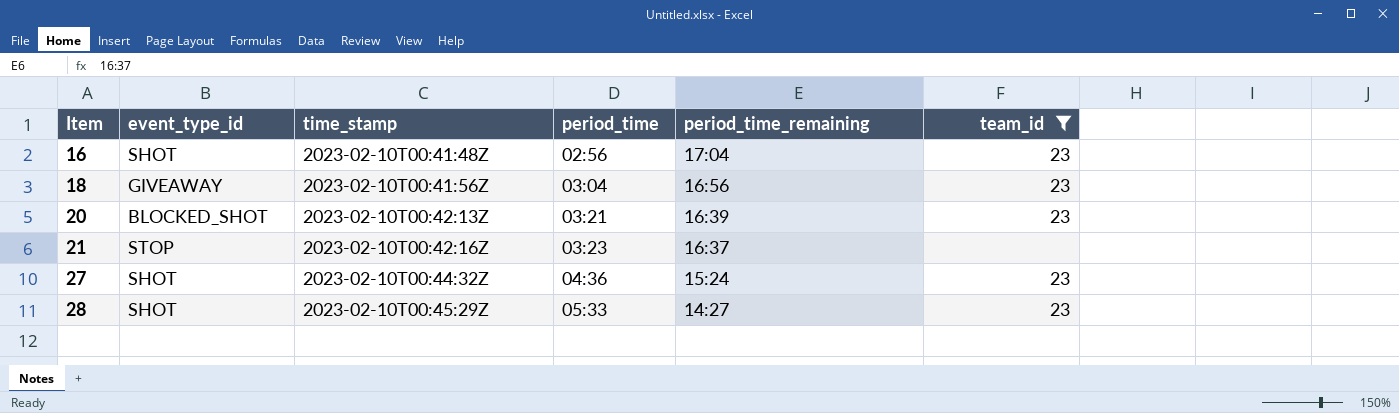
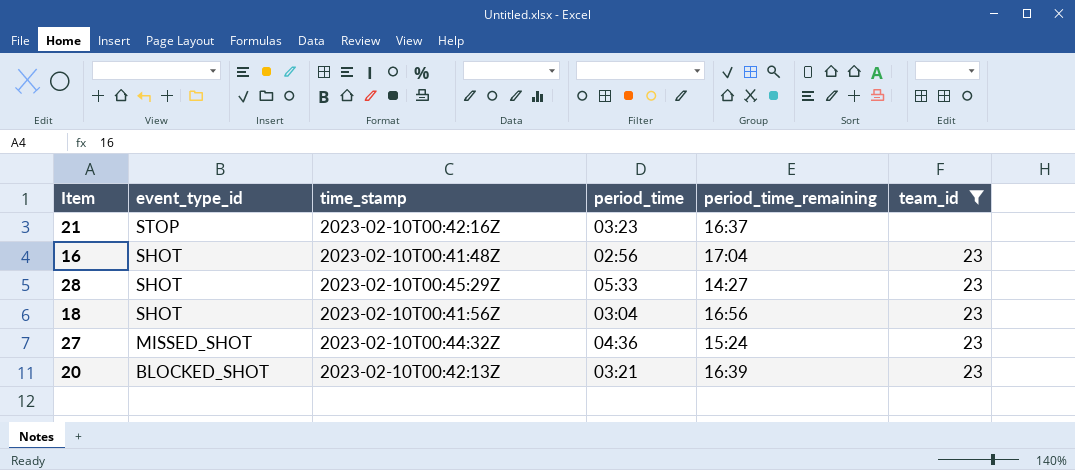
row order: Item ascending -> event_type_id descending
18 | event_type_id: GIVEAWAY -> SHOT
27 | event_type_id: SHOT -> MISSED_SHOT

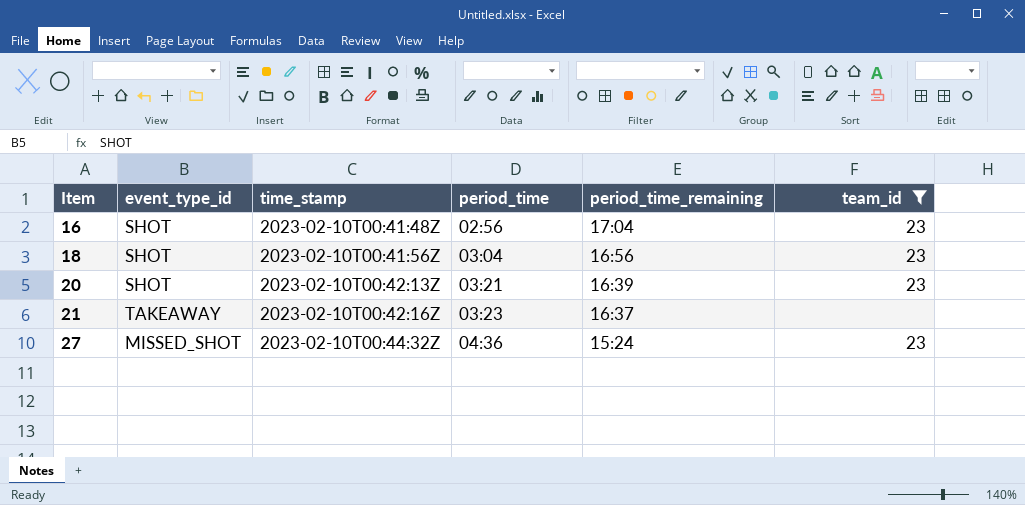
row order: event_type_id descending -> Item ascending
row 28: SHOT | 2023-02-10T00:45:29Z | 05:33 | 14:27 | 23 -> none
20 | event_type_id: BLOCKED_SHOT -> SHOT
21 | event_type_id: STOP -> TAKEAWAY

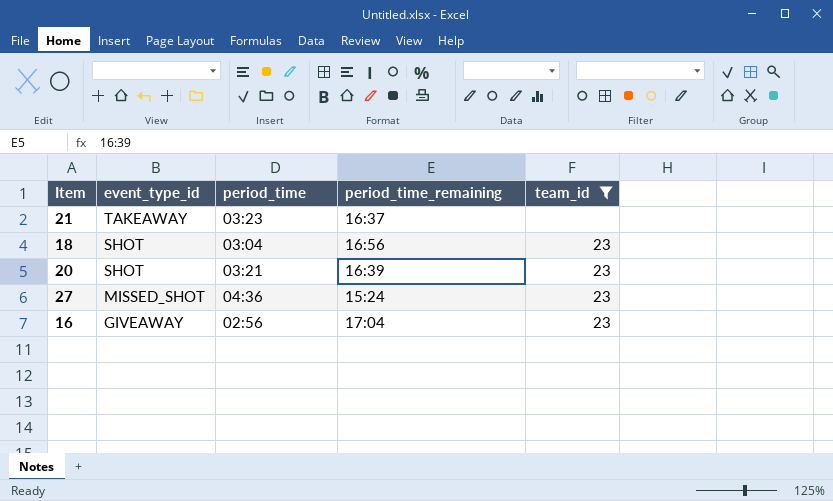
row order: Item ascending -> event_type_id descending
column time_stamp | position: 3 -> none
16 | event_type_id: SHOT -> GIVEAWAY

